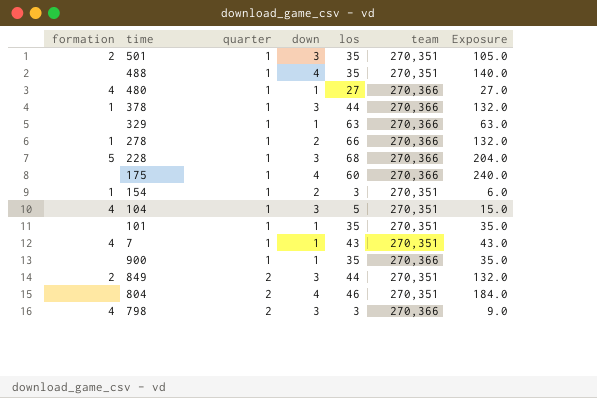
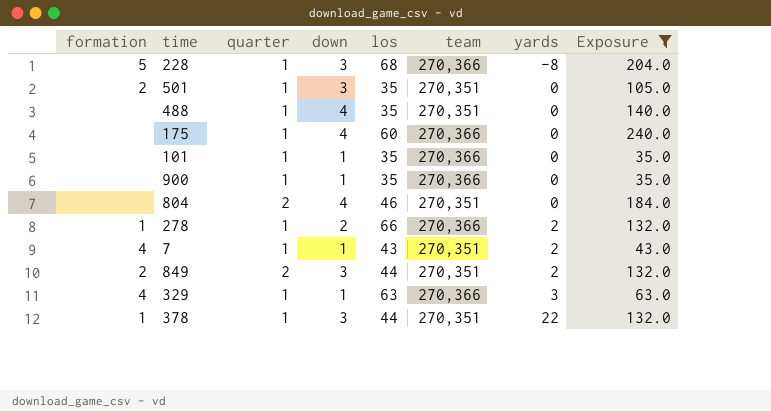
filter: none -> Exposure >= 35.0
row order: quarter ascending -> yards ascending
column yards | position: none -> 7
101 | team: 270,351 -> 270,366
329 | formation: none -> 4
378 | team: 270,366 -> 270,351

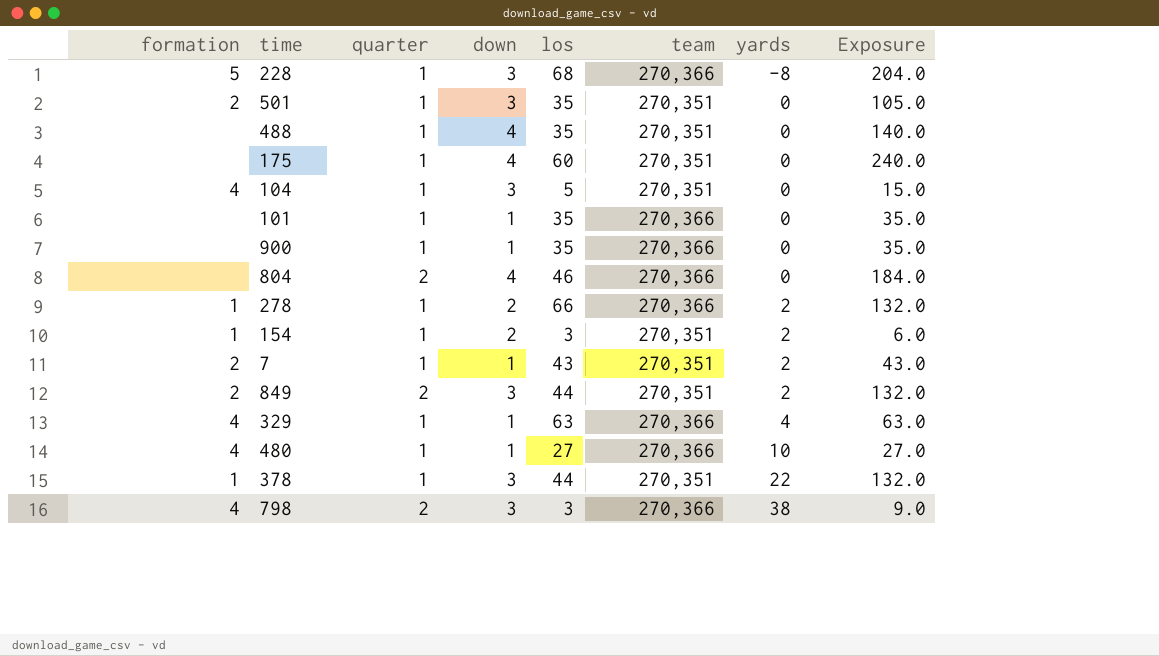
filter: Exposure >= 35.0 -> none
175 | team: 270,366 -> 270,351
804 | team: 270,351 -> 270,366
7 | formation: 4 -> 2
329 | yards: 3 -> 4

